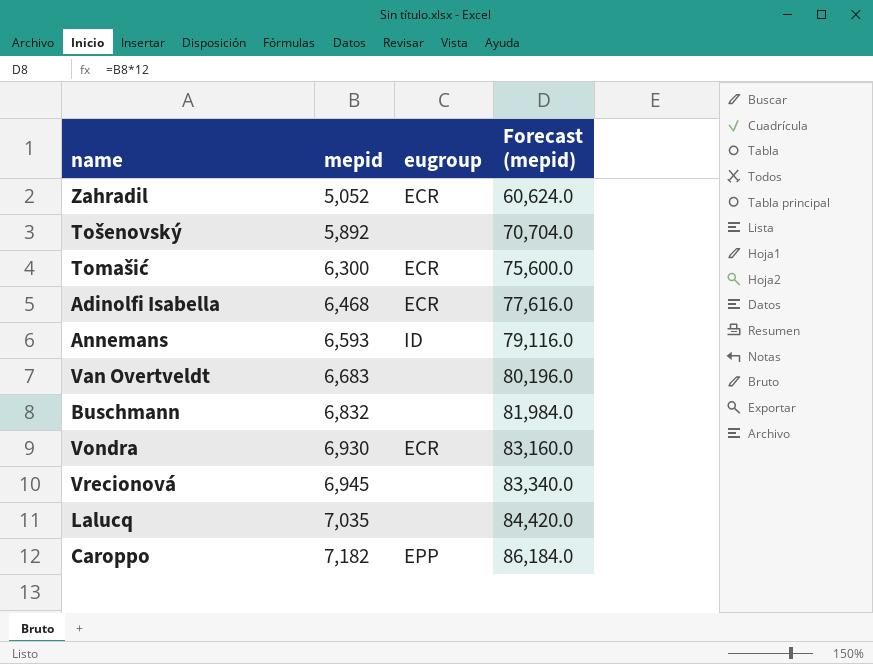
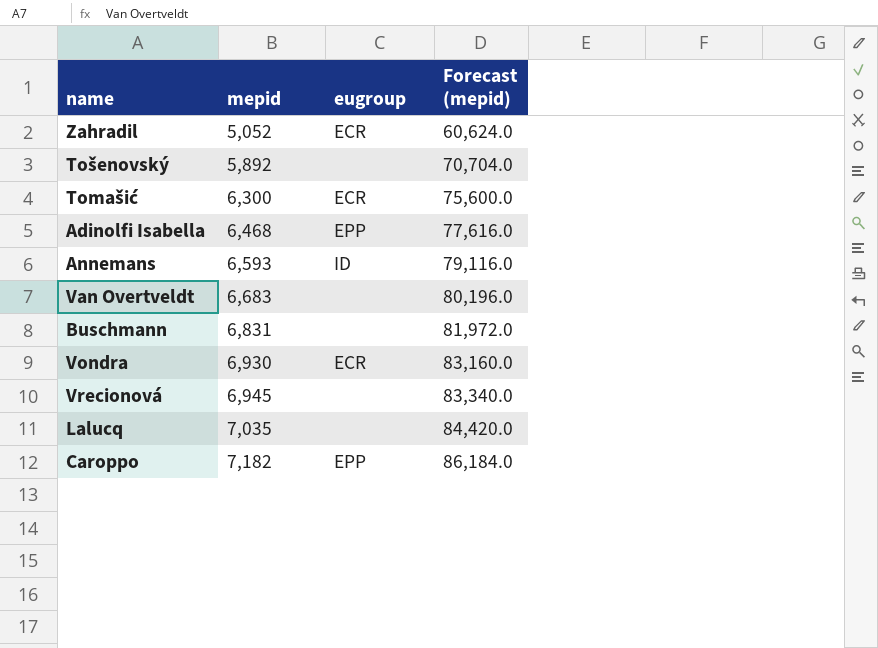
Adinolfi Isabella | eugroup: ECR -> EPP
Buschmann | mepid: 6,832 -> 6,831
Buschmann | Forecast (mepid): 81,984.0 -> 81,972.0

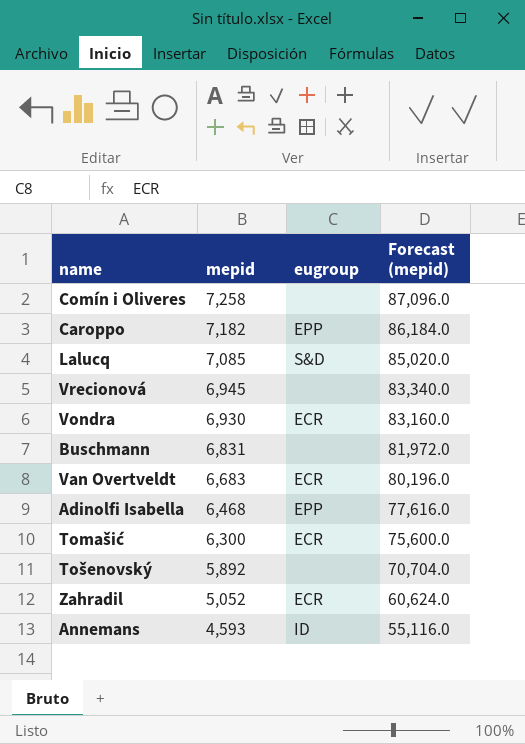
row order: mepid ascending -> mepid descending
row Comín i Oliveres: none -> 7,258 | none | 87,096.0
Lalucq | mepid: 7,035 -> 7,085
Lalucq | eugroup: none -> S&D
Lalucq | Forecast (mepid): 84,420.0 -> 85,020.0
Van Overtveldt | eugroup: none -> ECR
Annemans | mepid: 6,593 -> 4,593
Annemans | Forecast (mepid): 79,116.0 -> 55,116.0

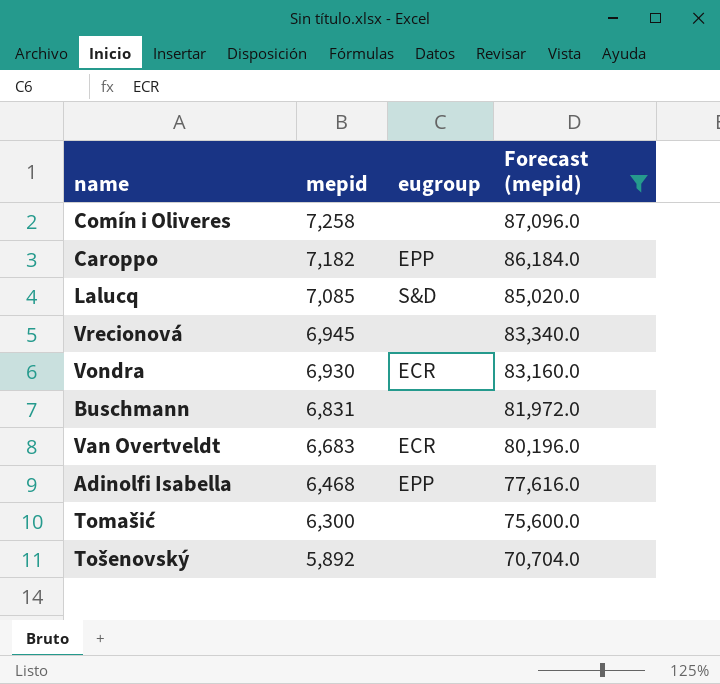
filter: none -> Forecast (mepid) >= 70,704.0
Tomašić | eugroup: ECR -> none

